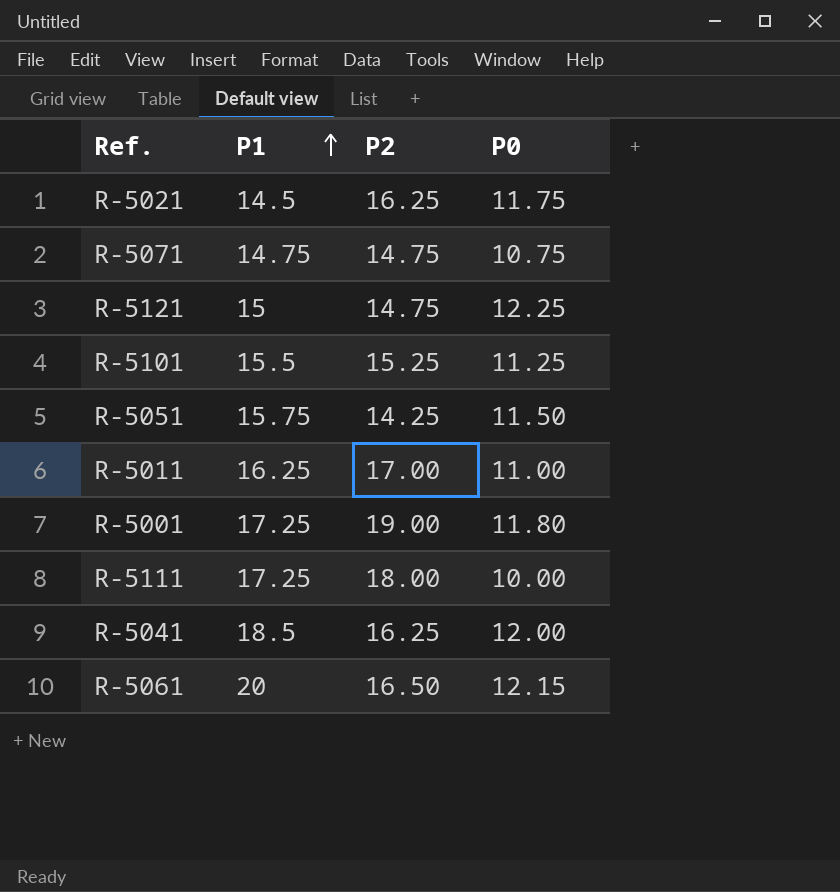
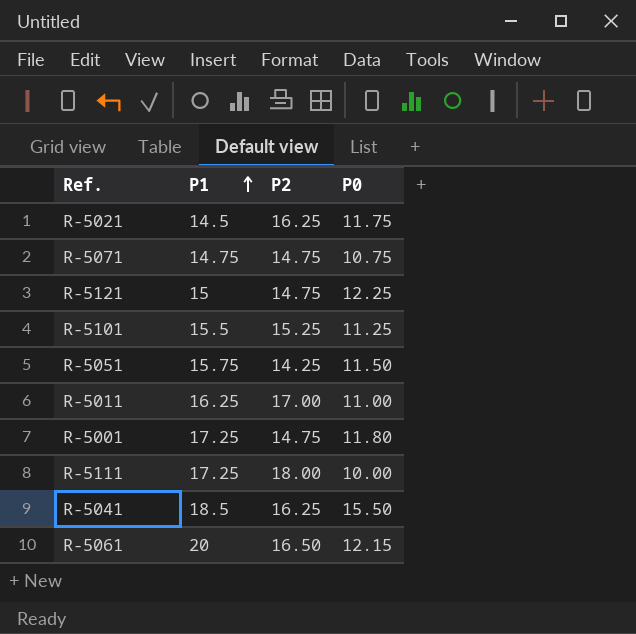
R-5001 | P2: 19.00 -> 14.75
R-5041 | P0: 12.00 -> 15.50

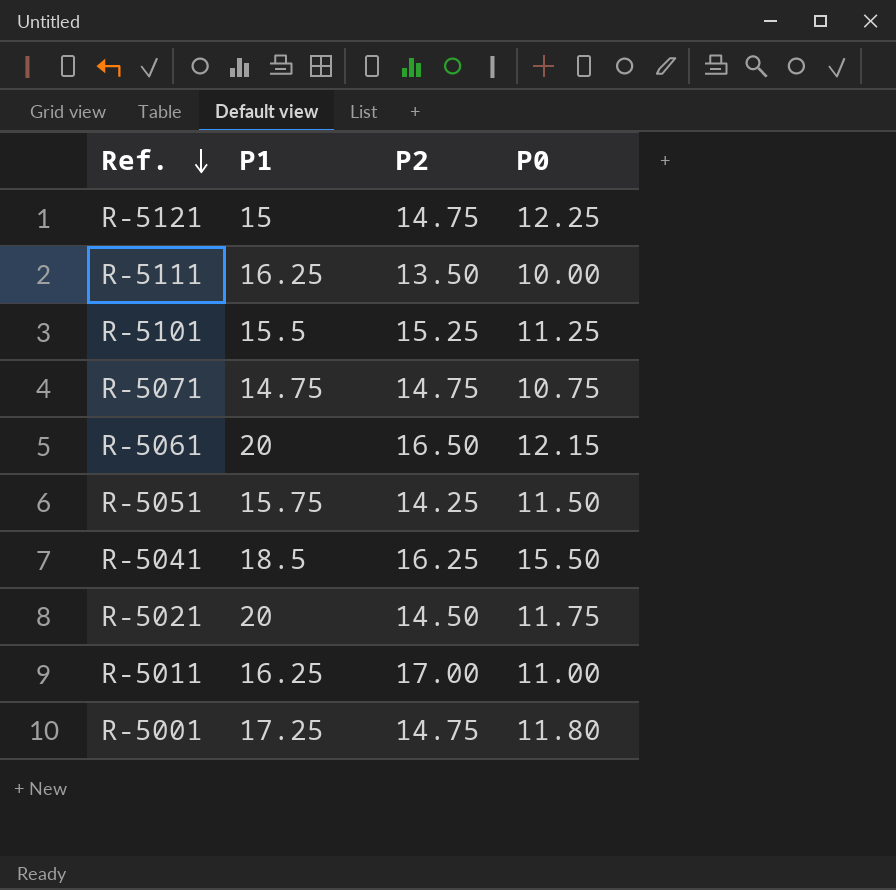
row order: P1 ascending -> Ref. descending
R-5111 | P1: 17.25 -> 16.25
R-5111 | P2: 18.00 -> 13.50
R-5021 | P1: 14.5 -> 20
R-5021 | P2: 16.25 -> 14.50

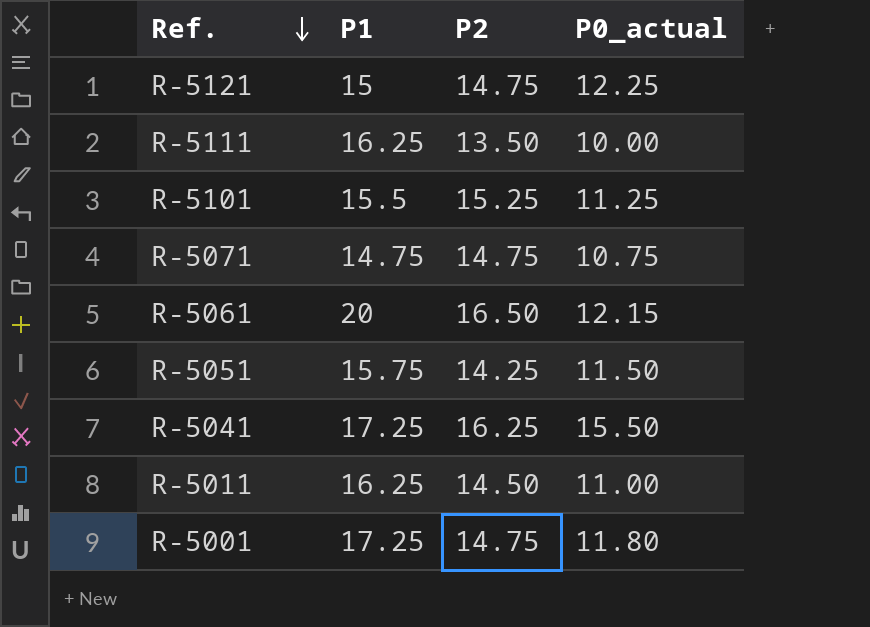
column name: P0 -> P0_actual
row R-5021: 20 | 14.50 | 11.75 -> none
R-5041 | P1: 18.5 -> 17.25
R-5011 | P2: 17.00 -> 14.50

